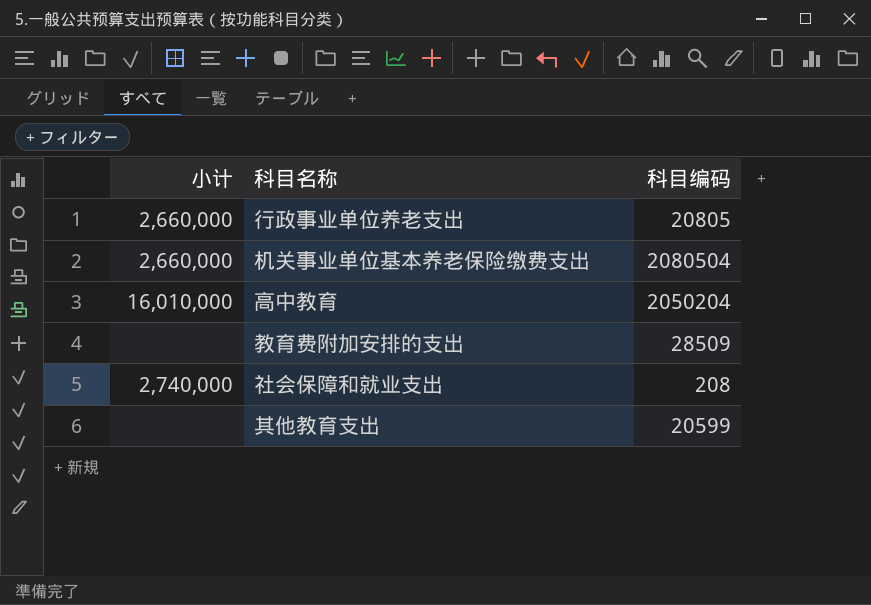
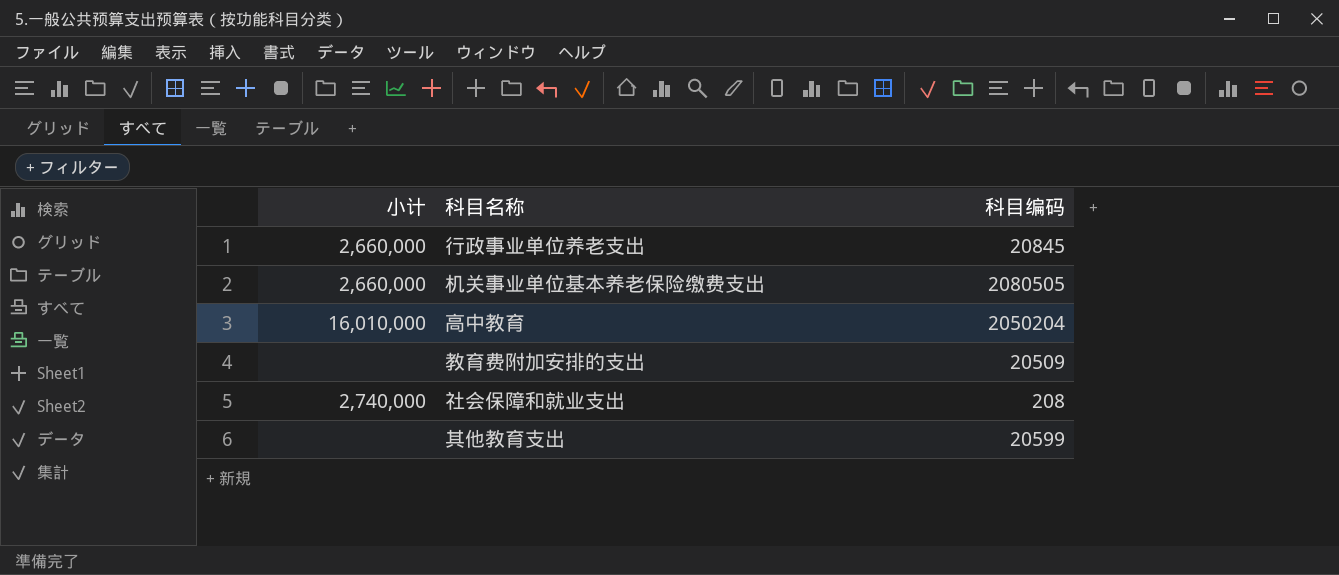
行政事业单位养老支出 | 科目编码: 20805 -> 20845
机关事业单位基本养老保险缴费支出 | 科目编码: 2080504 -> 2080505
教育费附加安排的支出 | 科目编码: 28509 -> 20509

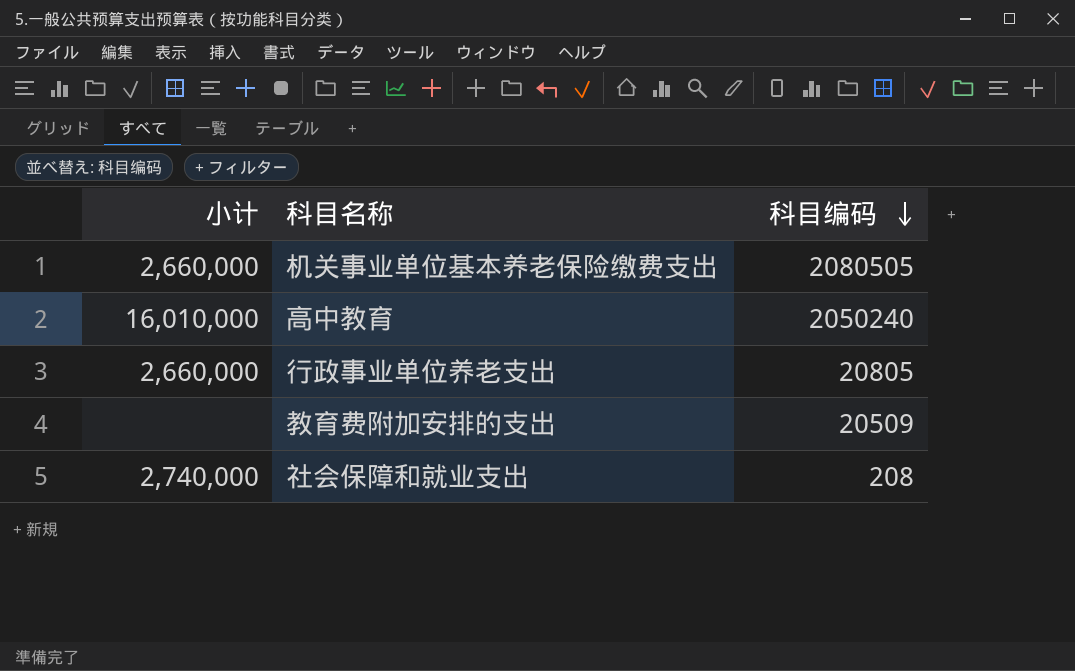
row order: none -> 科目编码 descending
row 其他教育支出: none | 20599 -> none
高中教育 | 科目编码: 2050204 -> 2050240
行政事业单位养老支出 | 科目编码: 20845 -> 20805

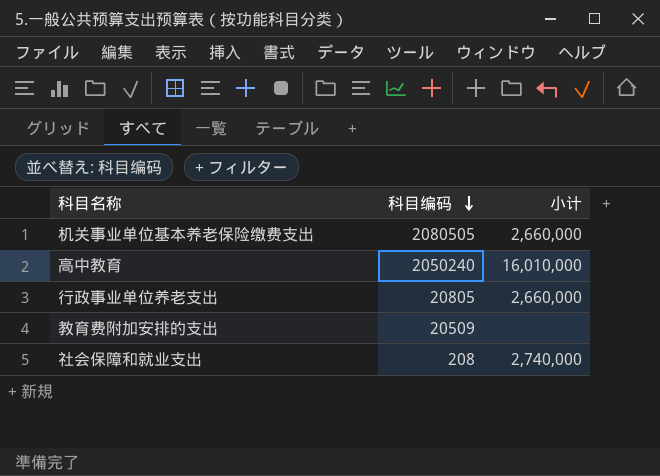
column 小计 | position: 1 -> 3

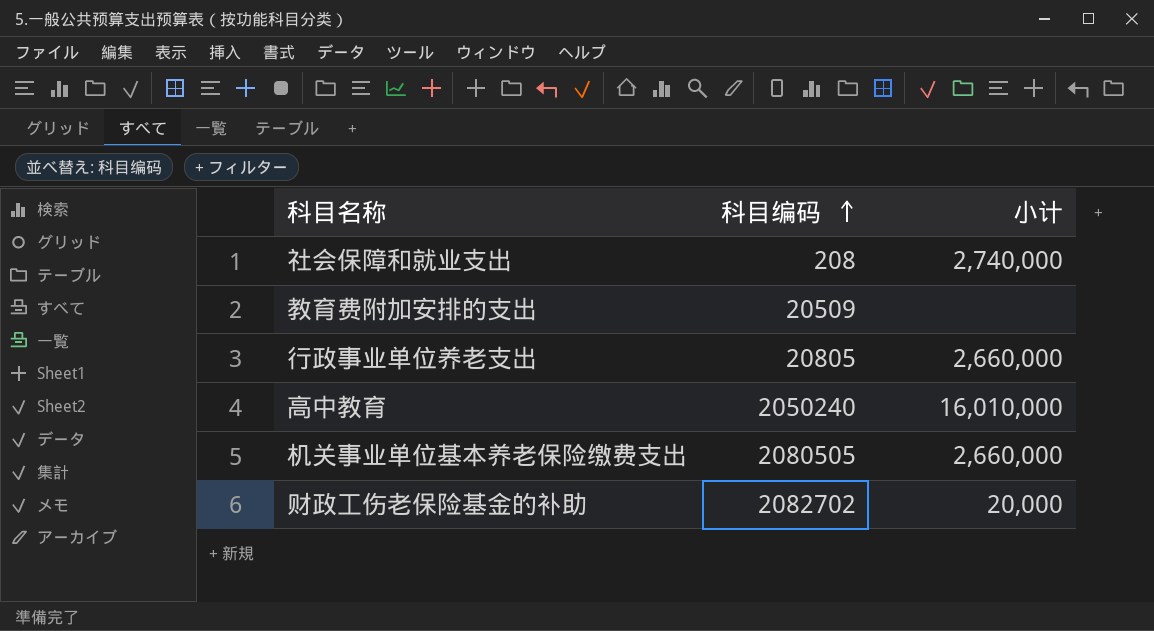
row order: 科目编码 descending -> 科目编码 ascending
row 财政工伤老保险基金的补助: none -> 2082702 | 20,000

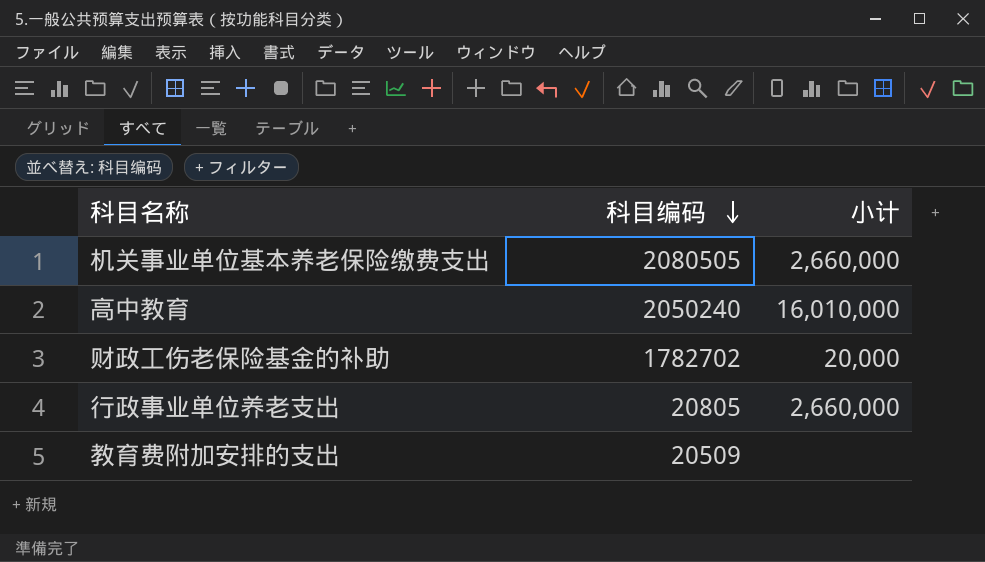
row order: 科目编码 ascending -> 科目编码 descending
row 社会保障和就业支出: 208 | 2,740,000 -> none
财政工伤老保险基金的补助 | 科目编码: 2082702 -> 1782702

